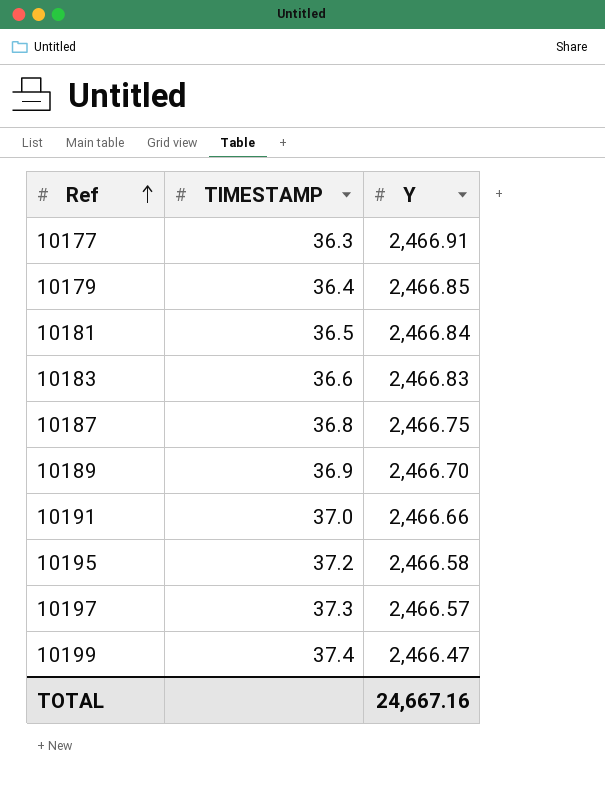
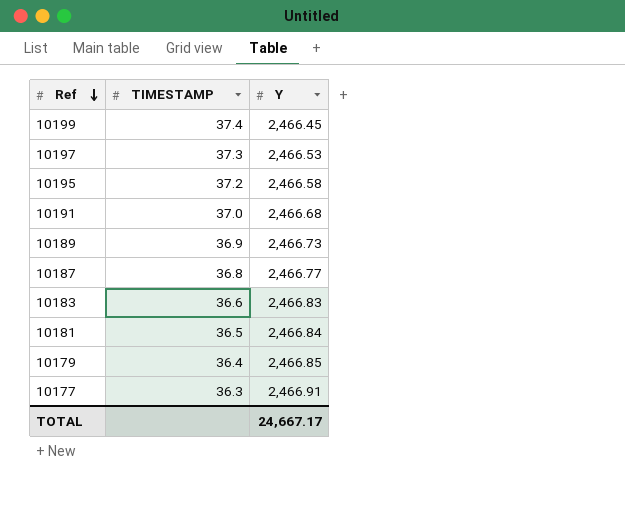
row order: Ref ascending -> Ref descending
10199 | Y: 2,466.47 -> 2,466.45
10197 | Y: 2,466.57 -> 2,466.53
10191 | Y: 2,466.66 -> 2,466.68
10189 | Y: 2,466.70 -> 2,466.73
10187 | Y: 2,466.75 -> 2,466.77
TOTAL | Y: 24,667.16 -> 24,667.17

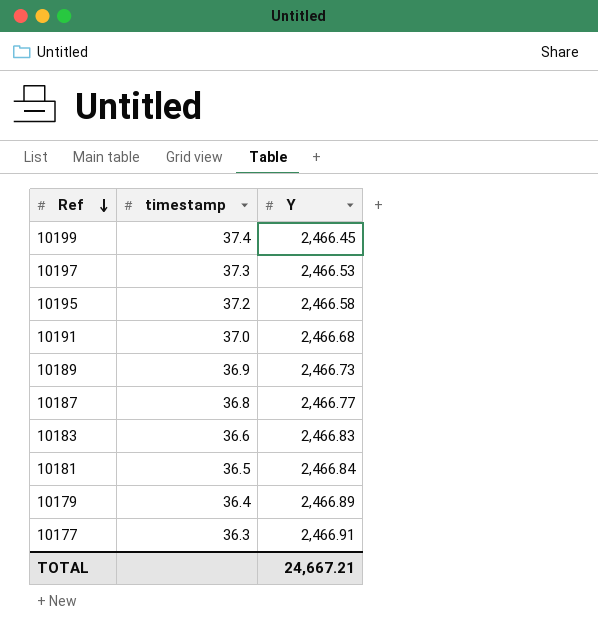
column name: TIMESTAMP -> timestamp
10179 | Y: 2,466.85 -> 2,466.89
TOTAL | Y: 24,667.17 -> 24,667.21

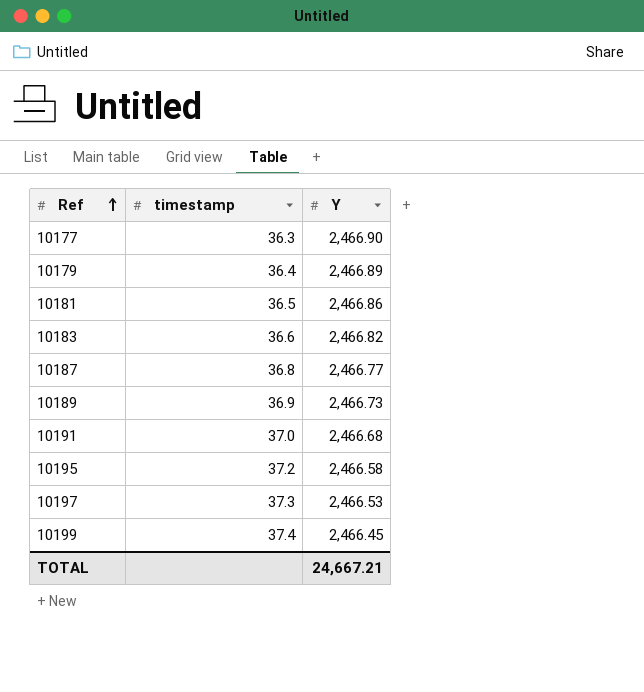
row order: Ref descending -> Ref ascending
10177 | Y: 2,466.91 -> 2,466.90
10181 | Y: 2,466.84 -> 2,466.86
10183 | Y: 2,466.83 -> 2,466.82

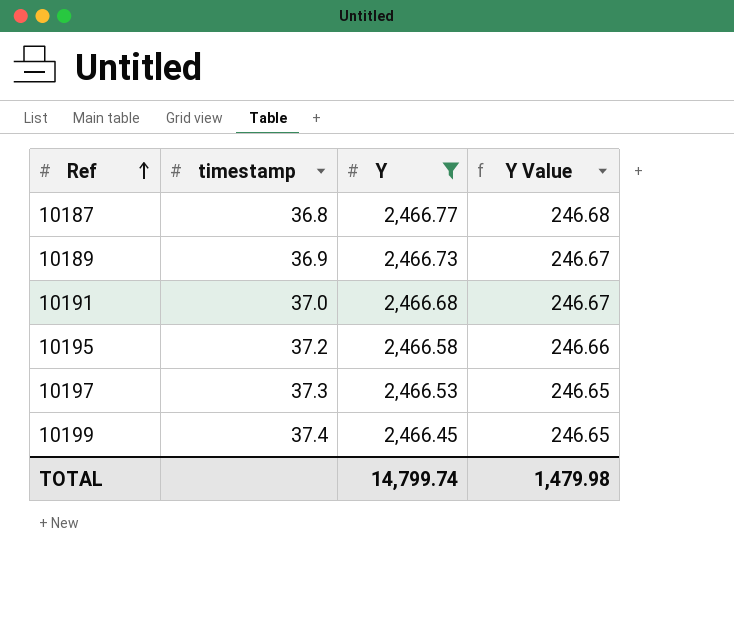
filter: none -> Y <= 2,466.77
column Y Value | formula: none -> [Y] * 0.1
TOTAL | Y: 24,667.21 -> 14,799.74

